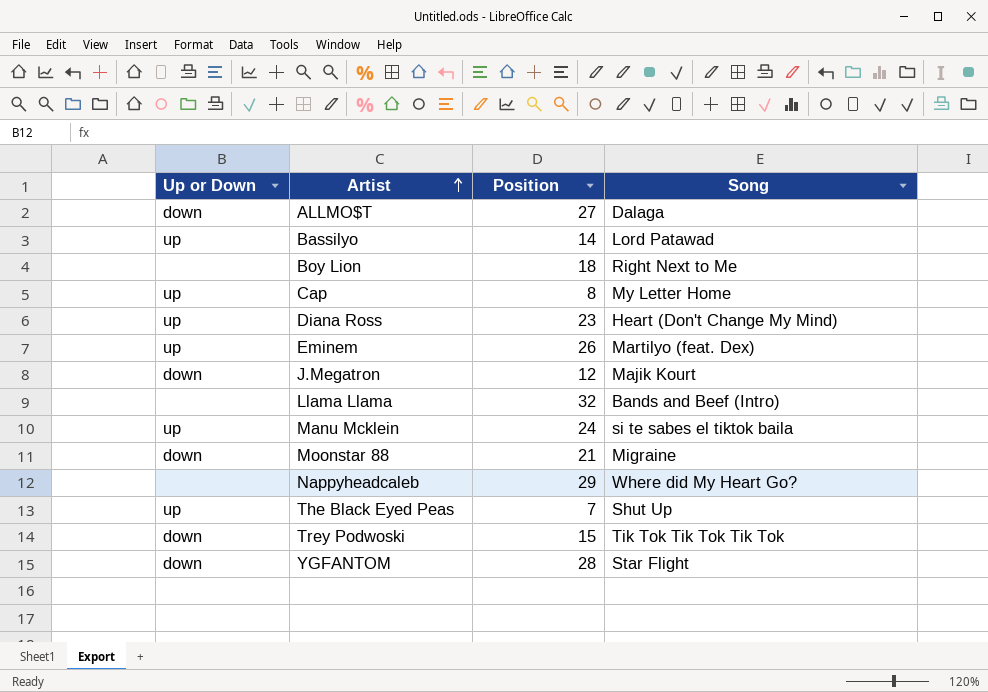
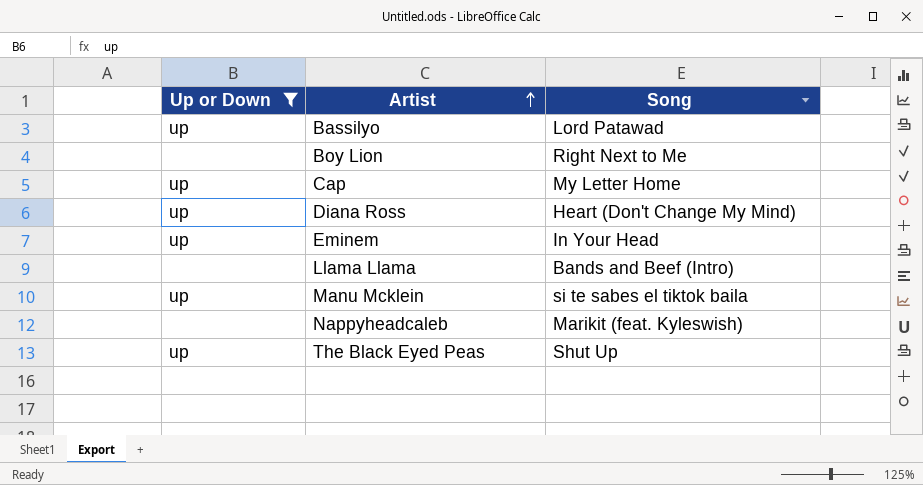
filter: none -> Up or Down != down
column Position | position: 3 -> none
Eminem | Song: Martilyo (feat. Dex) -> In Your Head
Nappyheadcaleb | Song: Where did My Heart Go? -> Marikit (feat. Kyleswish)

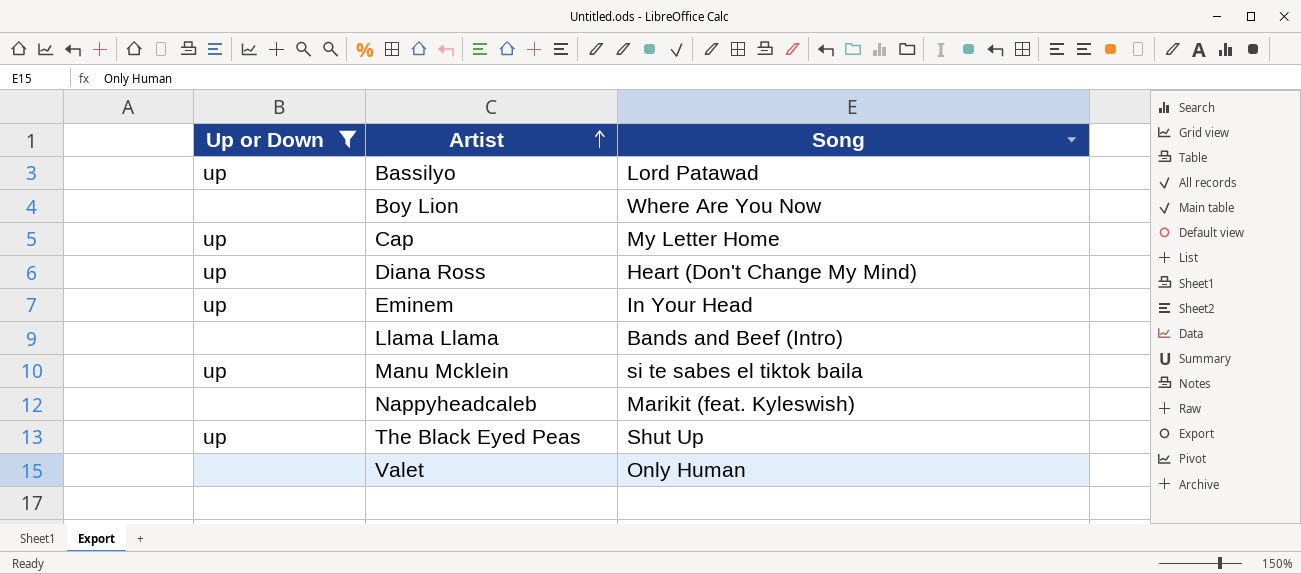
Boy Lion | Song: Right Next to Me -> Where Are You Now
row Valet: none -> none | Only Human

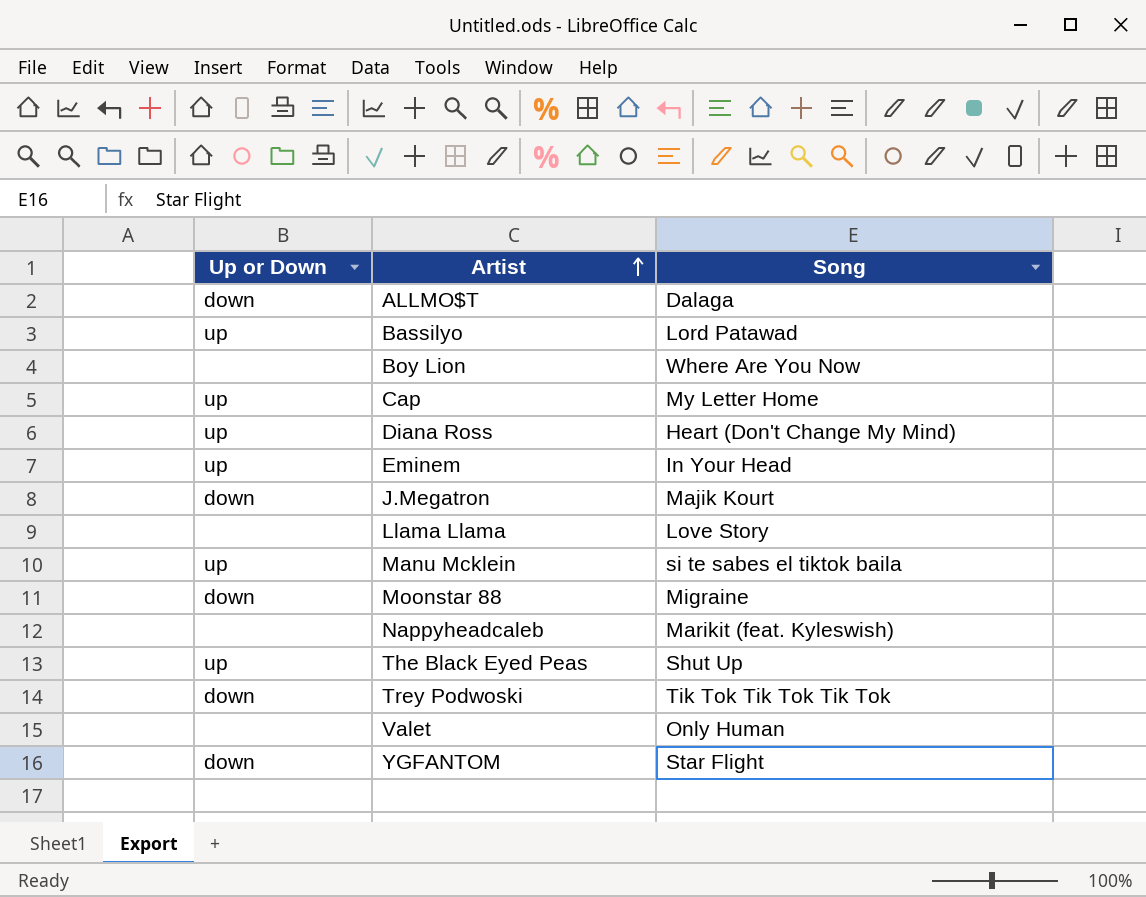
filter: Up or Down != down -> none
Llama Llama | Song: Bands and Beef (Intro) -> Love Story

